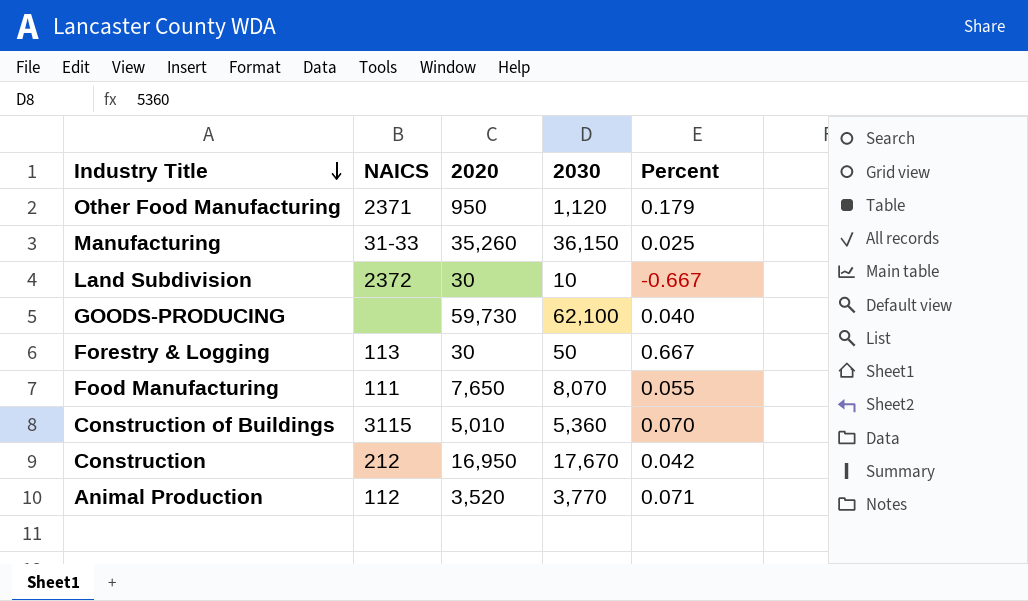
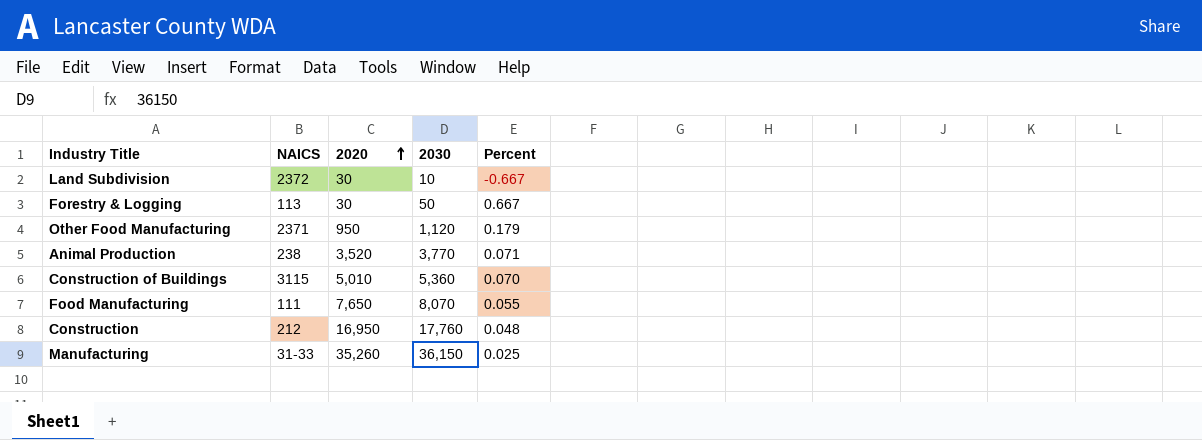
row order: Industry Title descending -> 2020 ascending
row GOODS-PRODUCING: none | 59,730 | 62,100 | 0.040 -> none
Animal Production | NAICS: 112 -> 238
Construction | 2030: 17,670 -> 17,760
Construction | Percent: 0.042 -> 0.048

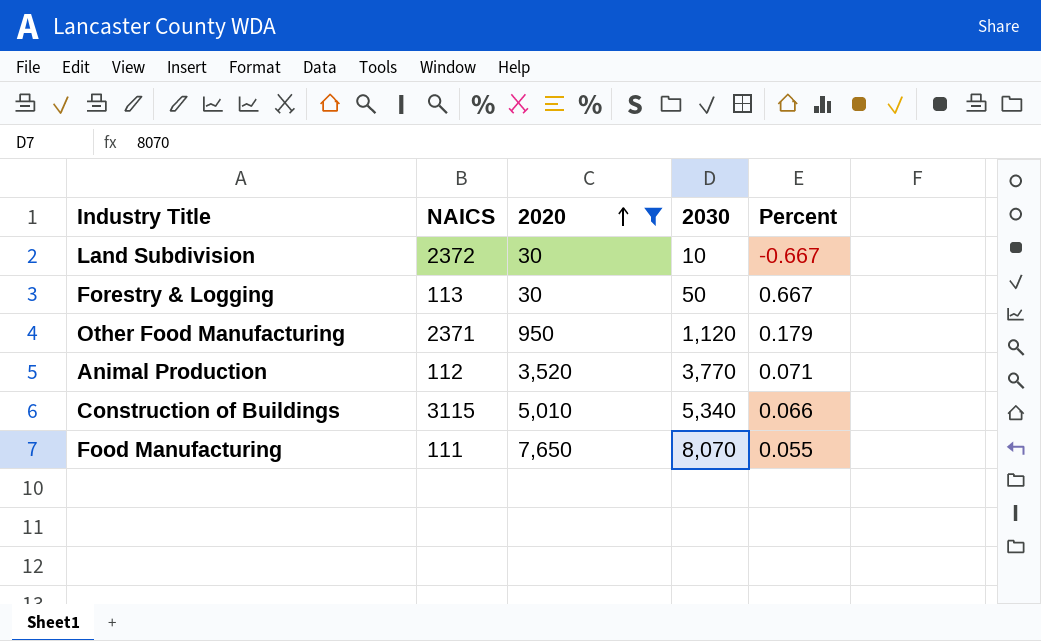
filter: none -> 2020 <= 7,650
Animal Production | NAICS: 238 -> 112
Construction of Buildings | 2030: 5,360 -> 5,340
Construction of Buildings | Percent: 0.070 -> 0.066

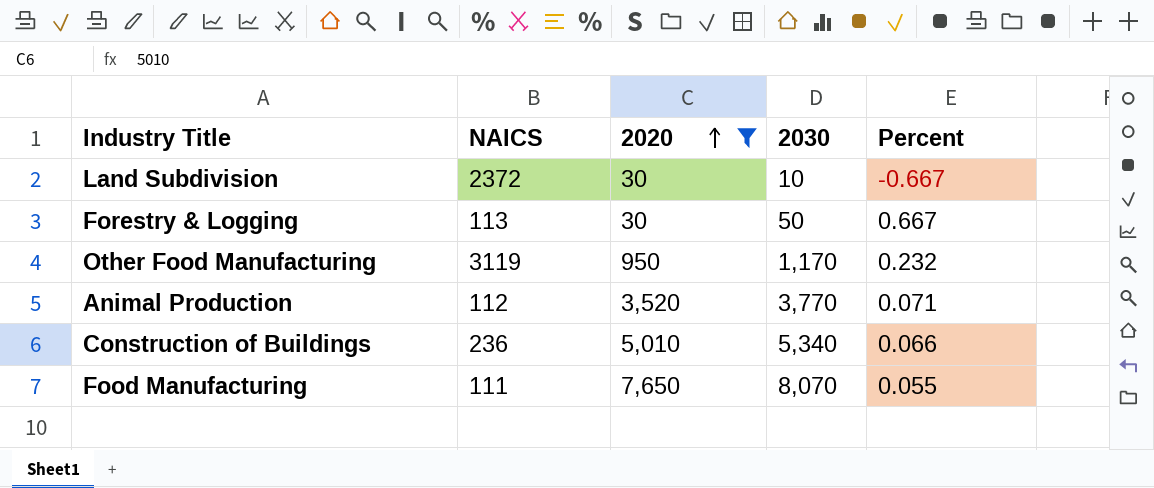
Other Food Manufacturing | NAICS: 2371 -> 3119
Other Food Manufacturing | 2030: 1,120 -> 1,170
Other Food Manufacturing | Percent: 0.179 -> 0.232
Construction of Buildings | NAICS: 3115 -> 236

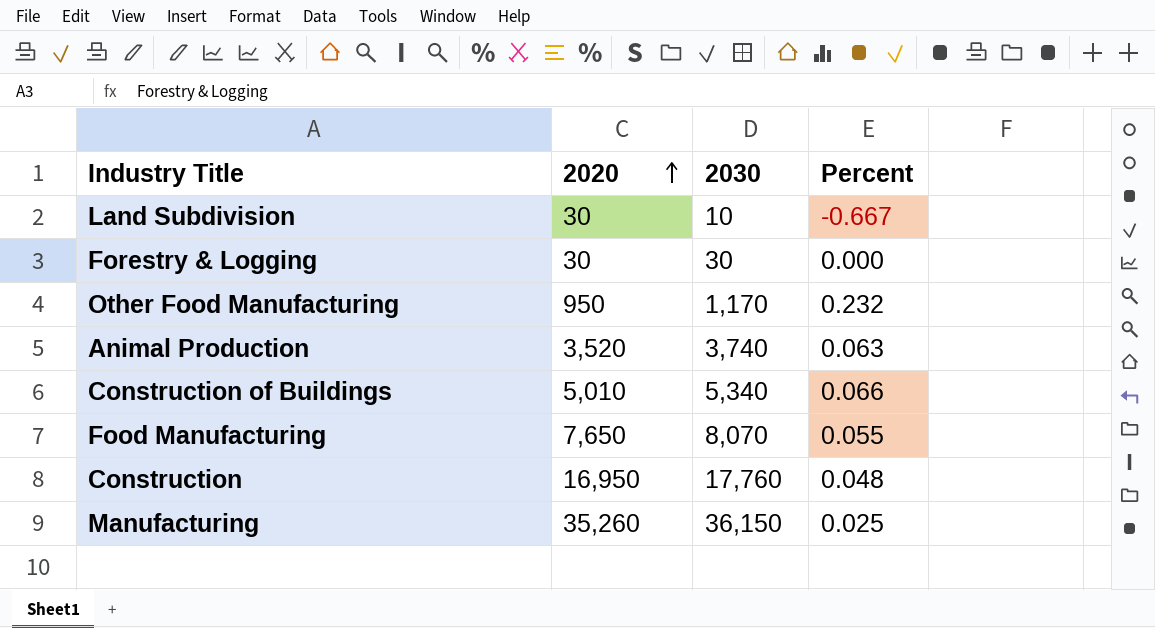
filter: 2020 <= 7,650 -> none
column NAICS | position: 2 -> none
Forestry & Logging | 2030: 50 -> 30
Forestry & Logging | Percent: 0.667 -> 0.000
Animal Production | 2030: 3,770 -> 3,740
Animal Production | Percent: 0.071 -> 0.063

